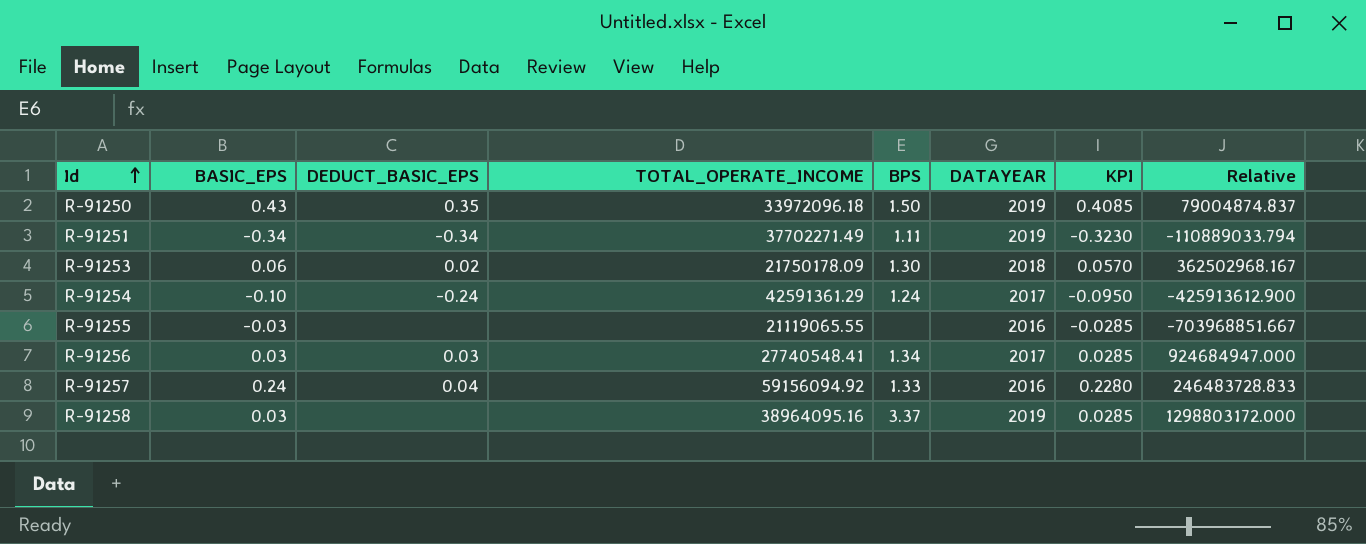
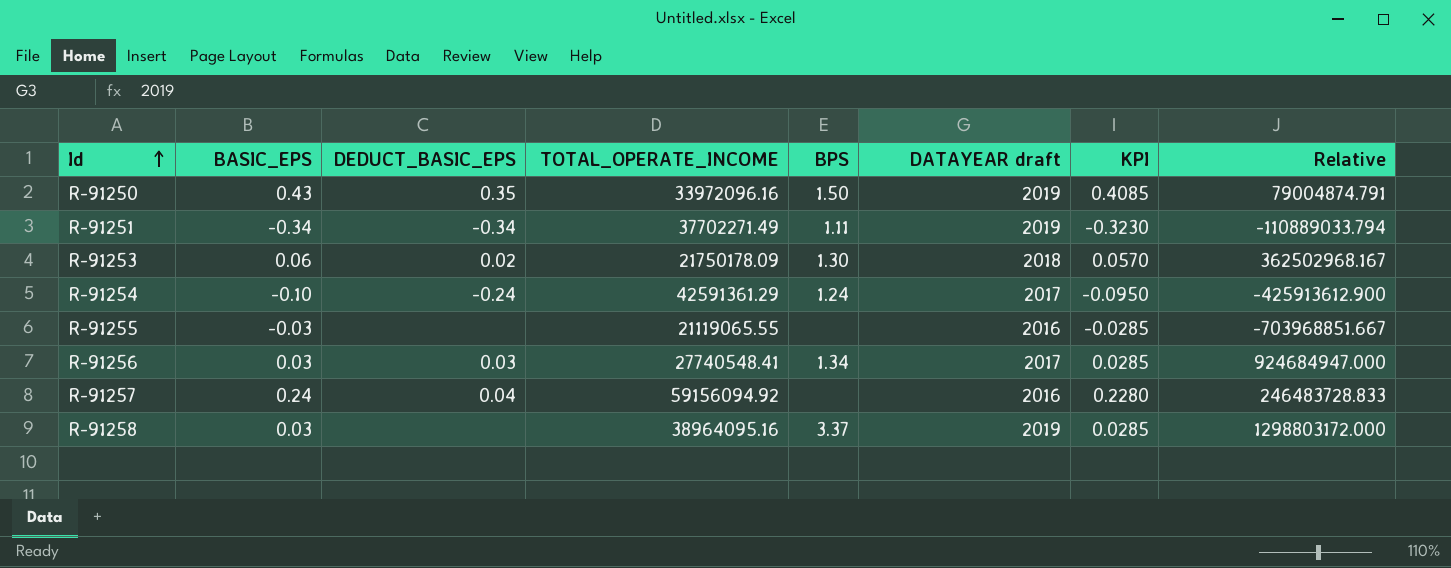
column name: DATAYEAR -> DATAYEAR draft
R-91250 | TOTAL_OPERATE_INCOME: 33972096.18 -> 33972096.16
R-91250 | Relative: 79004874.837 -> 79004874.791
R-91257 | BPS: 1.33 -> none

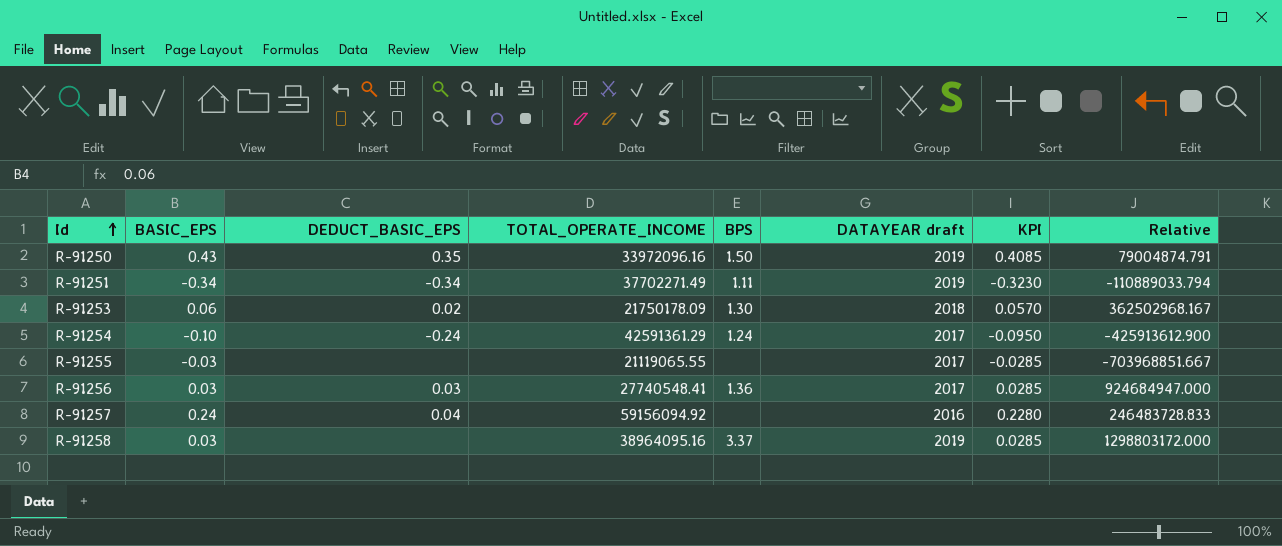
R-91255 | DATAYEAR draft: 2016 -> 2017
R-91256 | BPS: 1.34 -> 1.36

